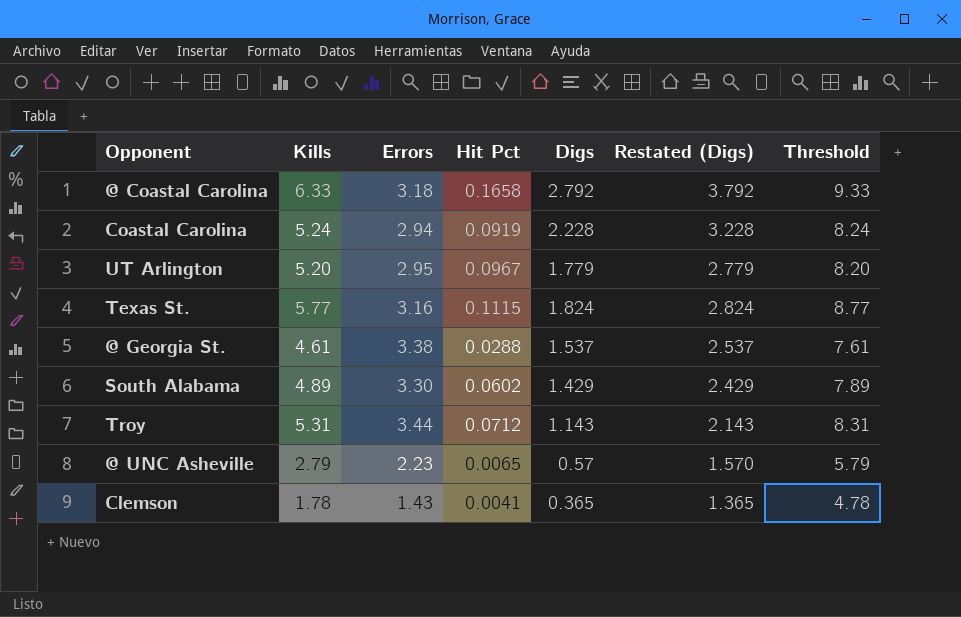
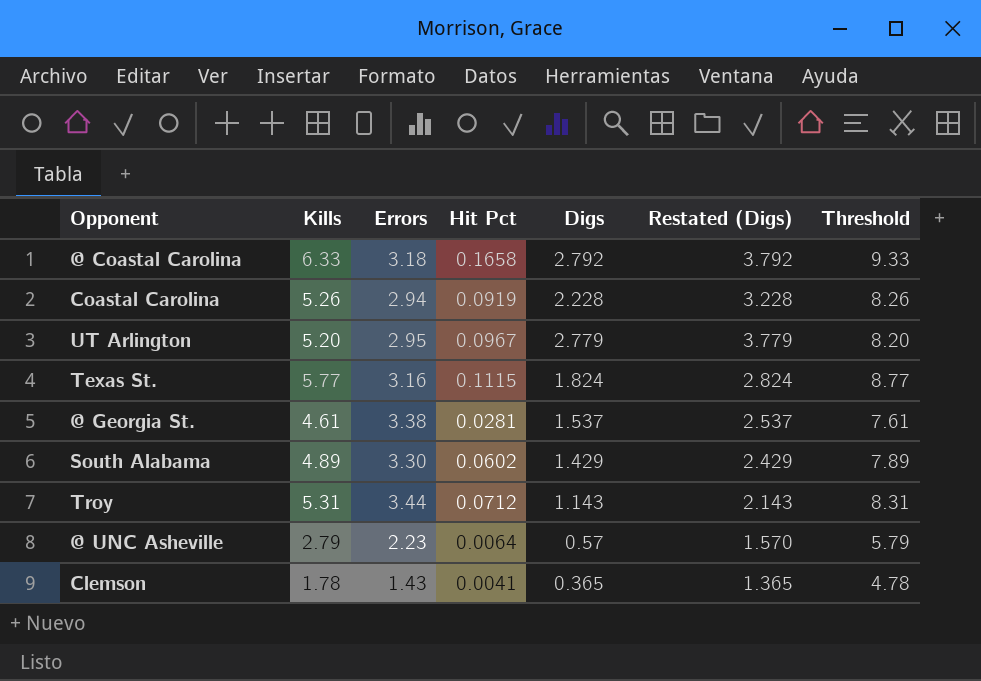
Coastal Carolina | Kills: 5.24 -> 5.26
Coastal Carolina | Threshold: 8.24 -> 8.26
UT Arlington | Digs: 1.779 -> 2.779
UT Arlington | Restated (Digs): 2.779 -> 3.779
@ Georgia St. | Hit Pct: 0.0288 -> 0.0281
@ UNC Asheville | Hit Pct: 0.0065 -> 0.0064

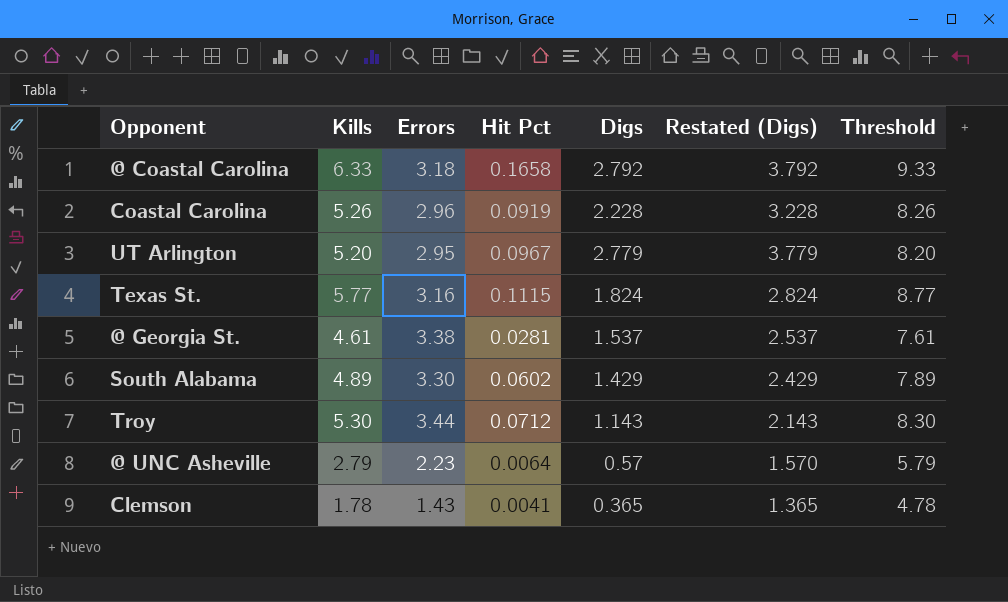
Coastal Carolina | Errors: 2.94 -> 2.96
Troy | Kills: 5.31 -> 5.30
Troy | Threshold: 8.31 -> 8.30

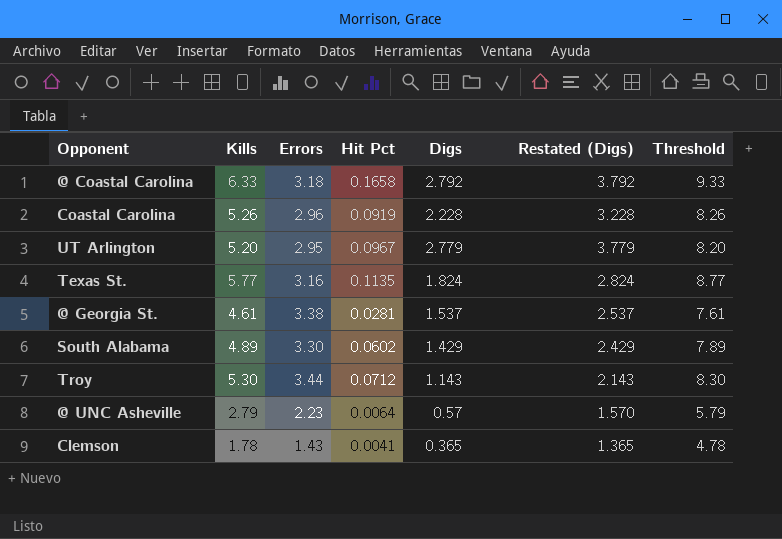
Texas St. | Hit Pct: 0.1115 -> 0.1135

